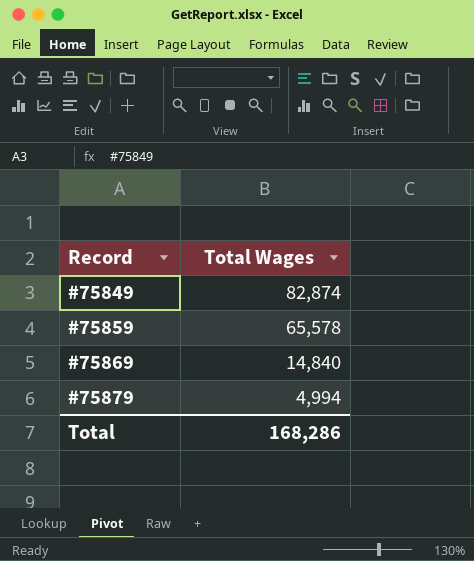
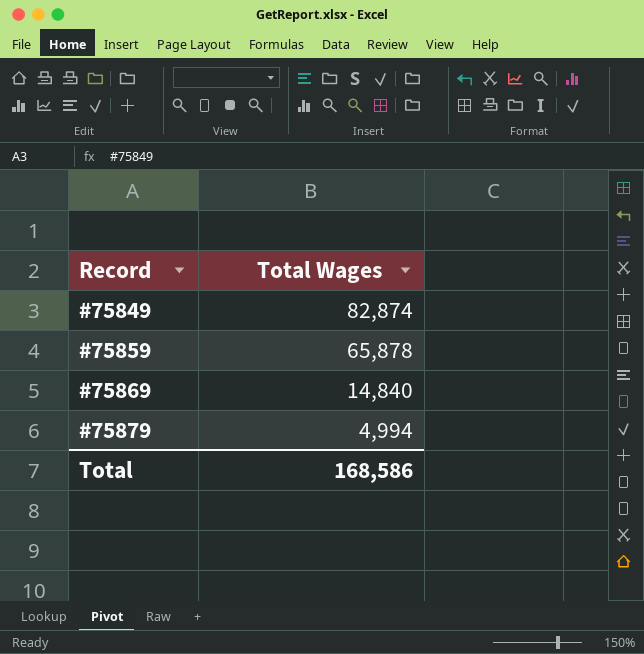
#75859 | Total Wages: 65,578 -> 65,878
Total | Total Wages: 168,286 -> 168,586

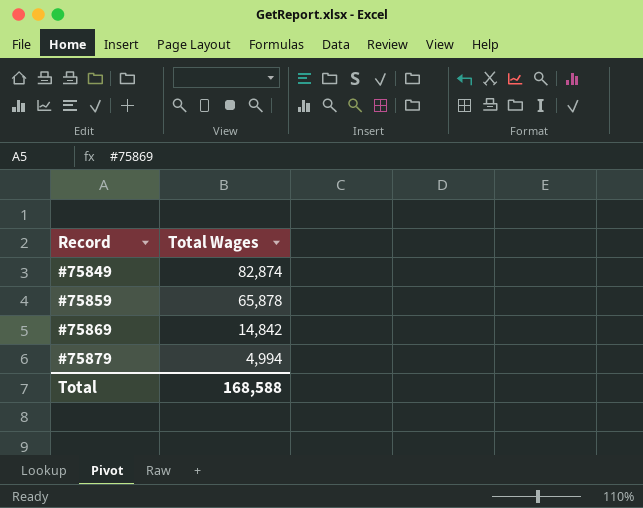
#75869 | Total Wages: 14,840 -> 14,842
Total | Total Wages: 168,586 -> 168,588

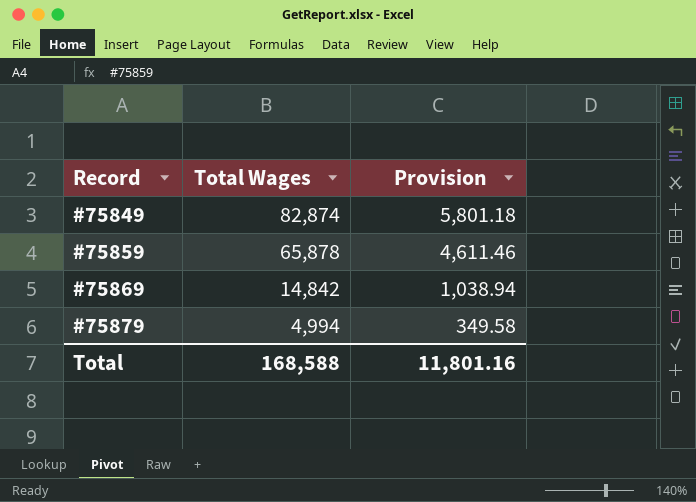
column Provision | formula: none -> [Total Wages] * 0.07

